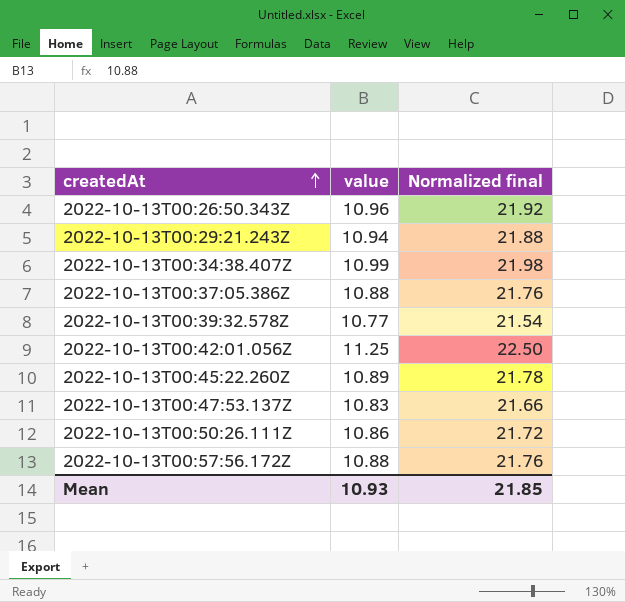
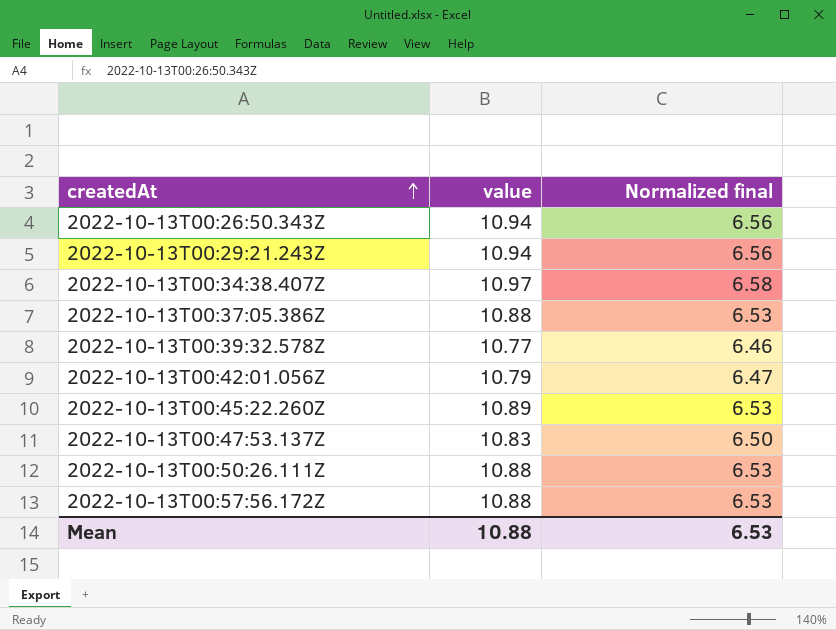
column Normalized final | formula: [value] * 2 -> [value] * 0.6
2022-10-13T00:26:50.343Z | value: 10.96 -> 10.94
2022-10-13T00:34:38.407Z | value: 10.99 -> 10.97
2022-10-13T00:42:01.056Z | value: 11.25 -> 10.79
2022-10-13T00:50:26.111Z | value: 10.86 -> 10.88
Mean | value: 10.93 -> 10.88
Mean | Normalized final: 21.85 -> 6.53

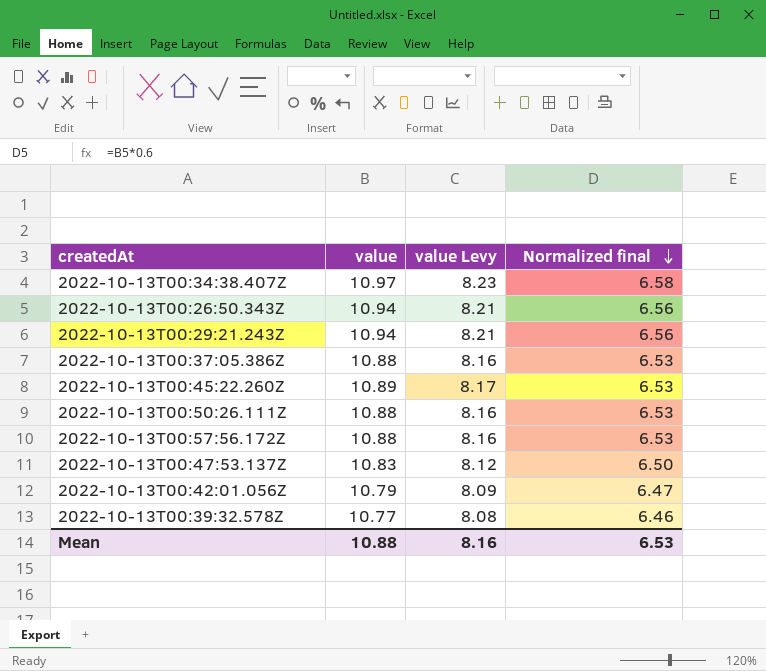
row order: createdAt ascending -> Normalized final descending
column value Levy | formula: none -> [value] * 0.75

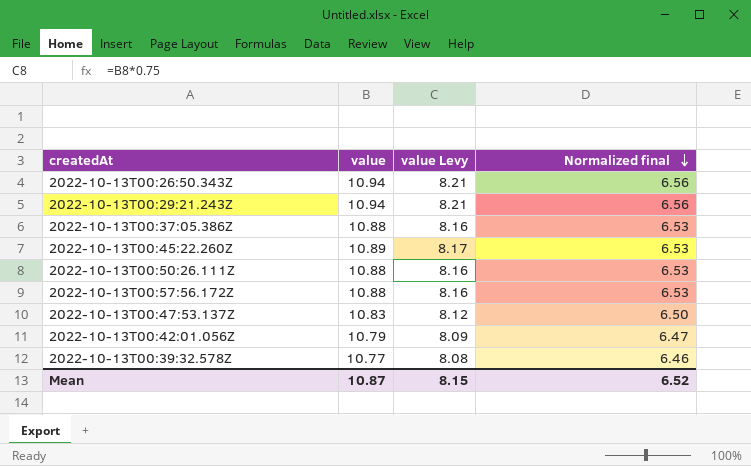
row 2022-10-13T00:34:38.407Z: 10.97 | 8.23 | 6.58 -> none
Mean | value: 10.88 -> 10.87
Mean | value Levy: 8.16 -> 8.15
Mean | Normalized final: 6.53 -> 6.52

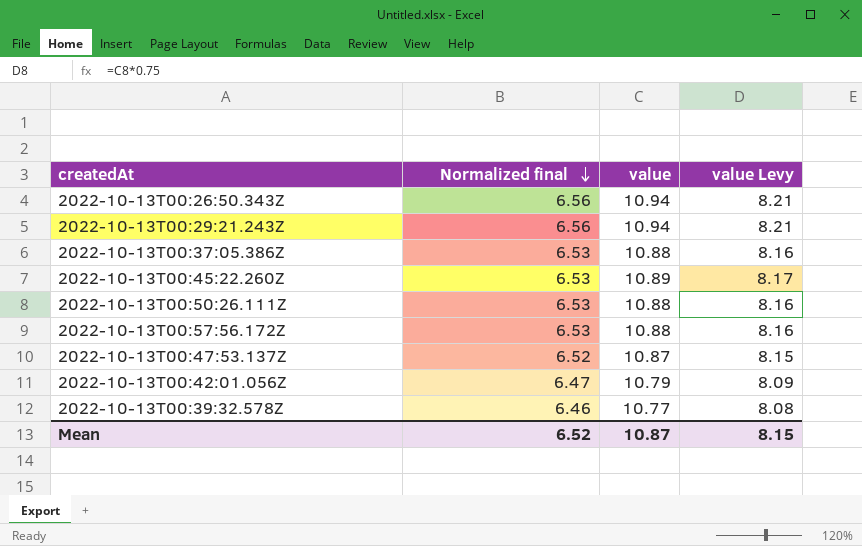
column Normalized final | position: 4 -> 2
2022-10-13T00:47:53.137Z | Normalized final: 6.50 -> 6.52
2022-10-13T00:47:53.137Z | value: 10.83 -> 10.87
2022-10-13T00:47:53.137Z | value Levy: 8.12 -> 8.15

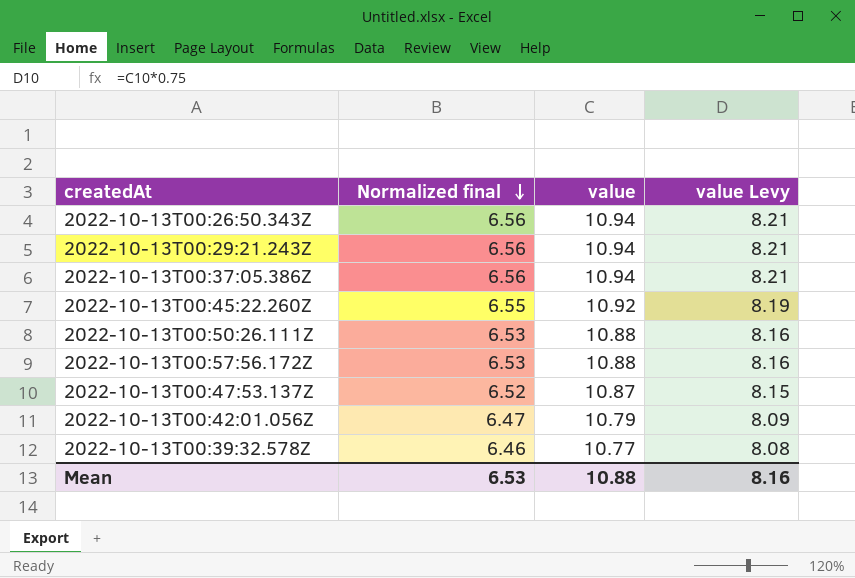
2022-10-13T00:37:05.386Z | Normalized final: 6.53 -> 6.56
2022-10-13T00:37:05.386Z | value: 10.88 -> 10.94
2022-10-13T00:37:05.386Z | value Levy: 8.16 -> 8.21
2022-10-13T00:45:22.260Z | Normalized final: 6.53 -> 6.55
2022-10-13T00:45:22.260Z | value: 10.89 -> 10.92
2022-10-13T00:45:22.260Z | value Levy: 8.17 -> 8.19
Mean | Normalized final: 6.52 -> 6.53
Mean | value: 10.87 -> 10.88
Mean | value Levy: 8.15 -> 8.16

